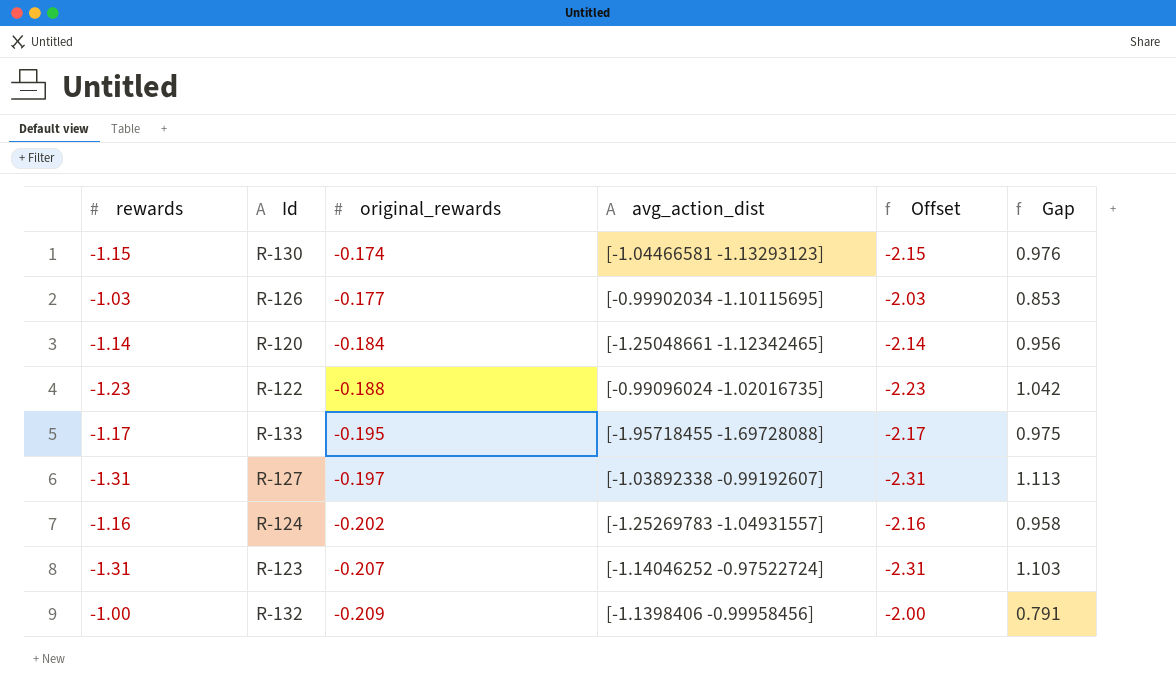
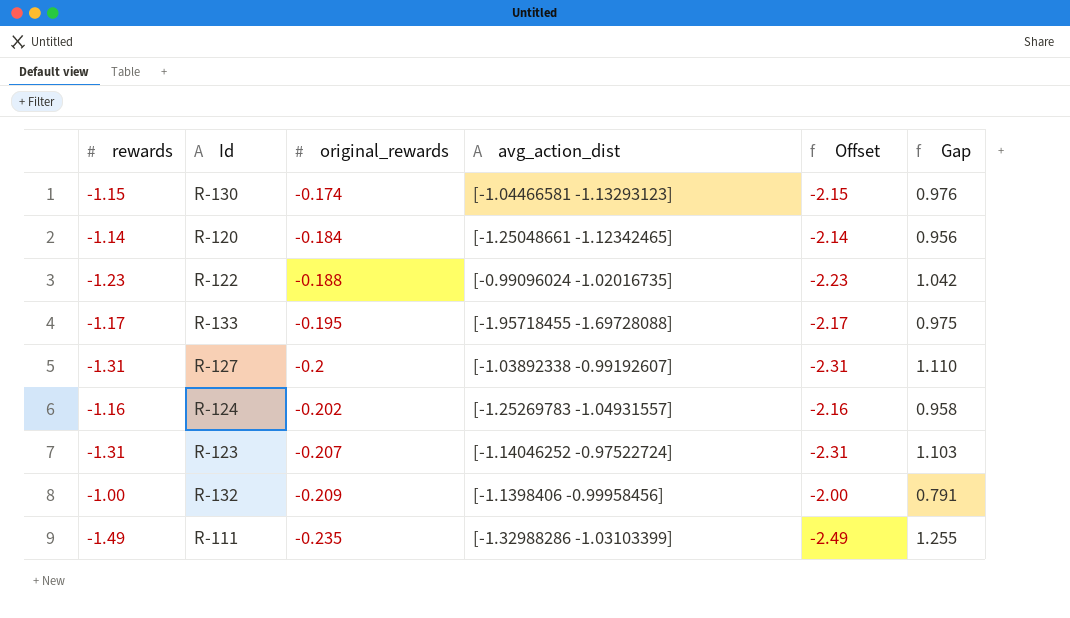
row R-126: -1.03 | -0.177 | [-0.99902034 -1.10115695] | -2.03 | 0.853 -> none
R-127 | original_rewards: -0.197 -> -0.2
R-127 | Gap: 1.113 -> 1.110
row R-111: none -> -1.49 | -0.235 | [-1.32988286 -1.03103399] | -2.49 | 1.255

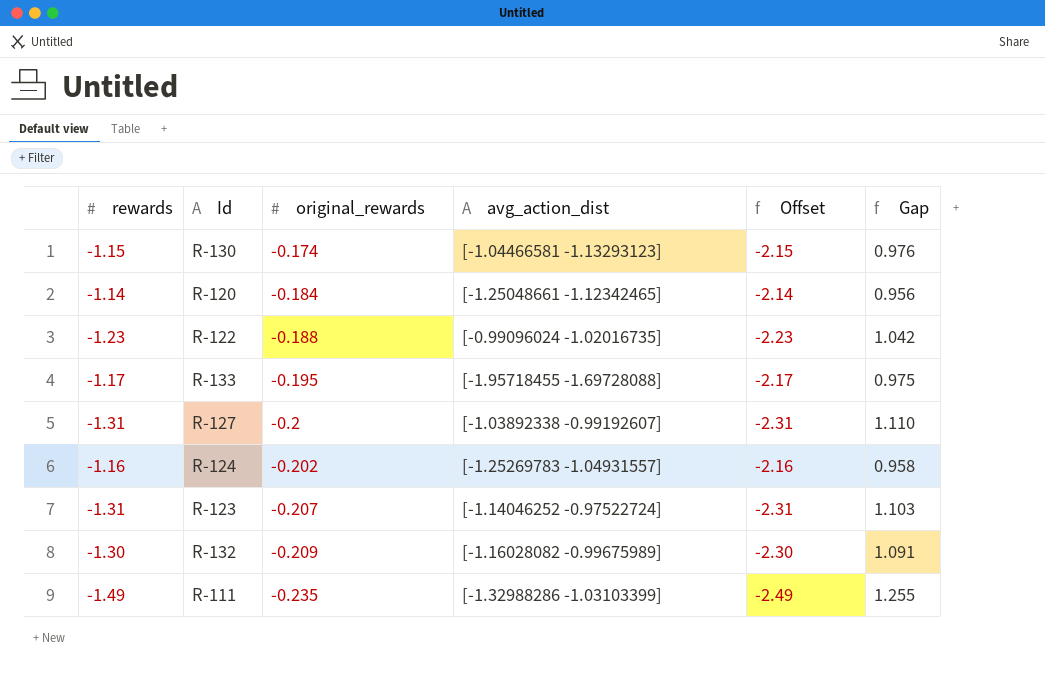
R-132 | rewards: -1.00 -> -1.30
R-132 | avg_action_dist: [-1.1398406 -0.99958456] -> [-1.16028082 -0.99675989]
R-132 | Offset: -2.00 -> -2.30
R-132 | Gap: 0.791 -> 1.091

